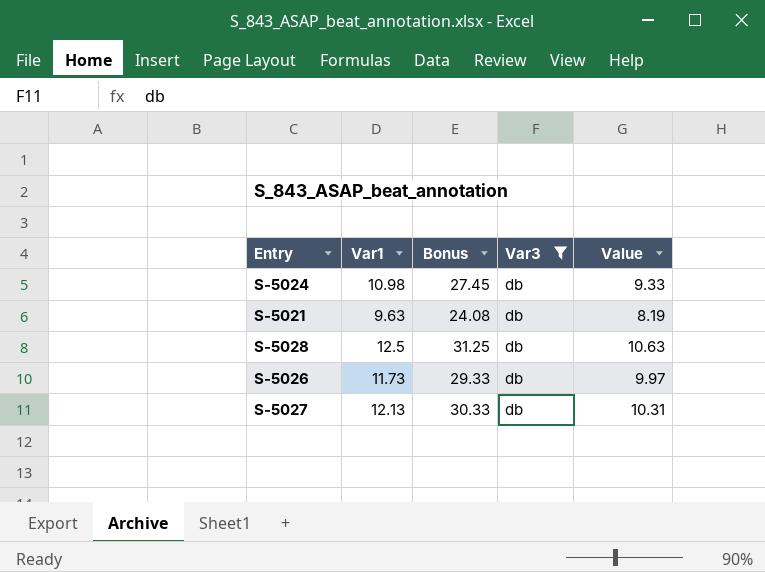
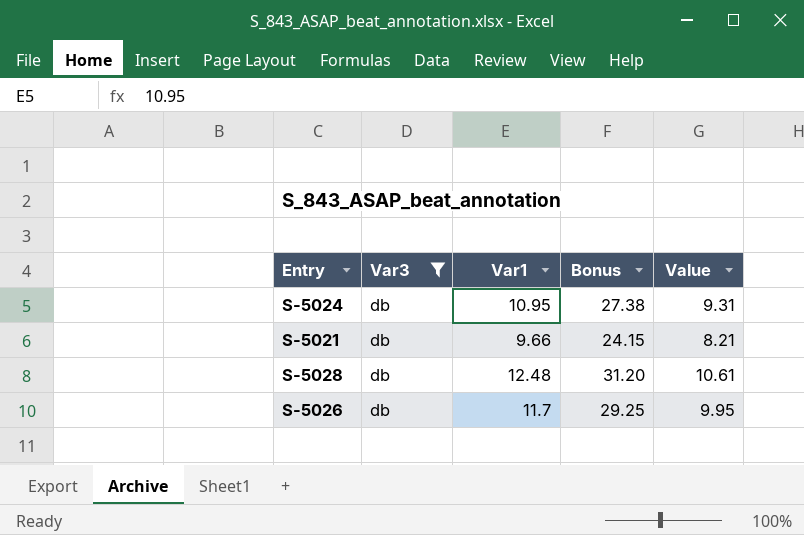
column Var3 | position: 4 -> 2
row S-5027: 12.13 | 30.33 | db | 10.31 -> none
S-5024 | Var1: 10.98 -> 10.95
S-5024 | Bonus: 27.45 -> 27.38
S-5024 | Value: 9.33 -> 9.31
S-5021 | Var1: 9.63 -> 9.66
S-5021 | Bonus: 24.08 -> 24.15
S-5021 | Value: 8.19 -> 8.21
S-5028 | Var1: 12.5 -> 12.48
S-5028 | Bonus: 31.25 -> 31.20
S-5028 | Value: 10.63 -> 10.61
S-5026 | Var1: 11.73 -> 11.7
S-5026 | Bonus: 29.33 -> 29.25
S-5026 | Value: 9.97 -> 9.95

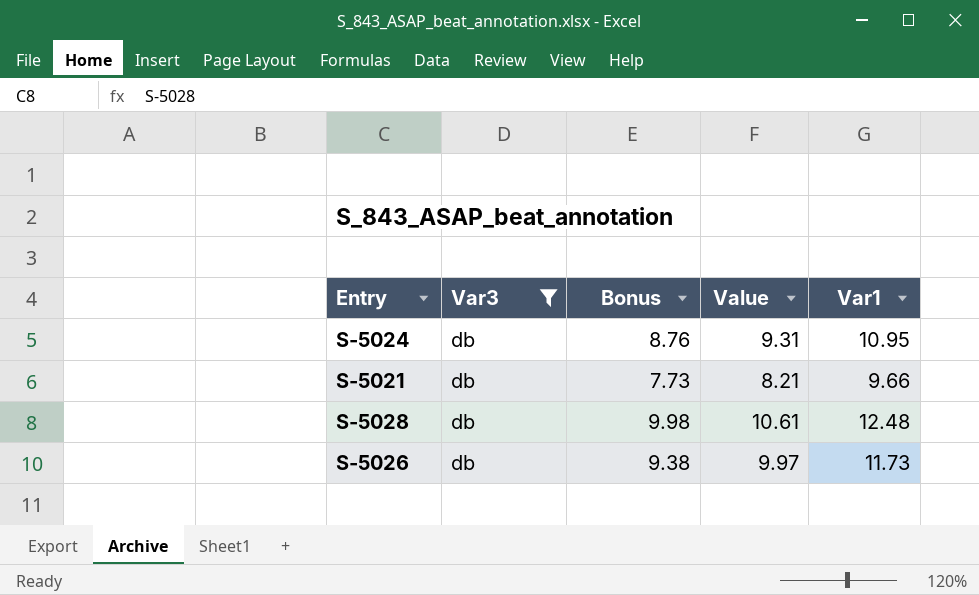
column Bonus | formula: [Var1] * 2.5 -> [Var1] * 0.8
column Var1 | position: 3 -> 5
S-5026 | Value: 9.95 -> 9.97
S-5026 | Var1: 11.7 -> 11.73

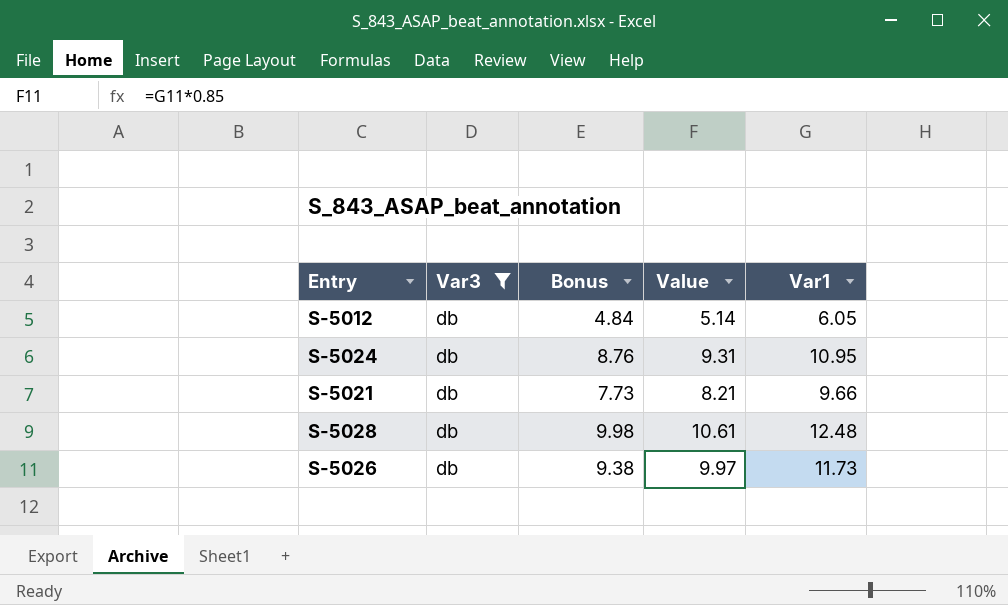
row S-5012: none -> db | 4.84 | 5.14 | 6.05

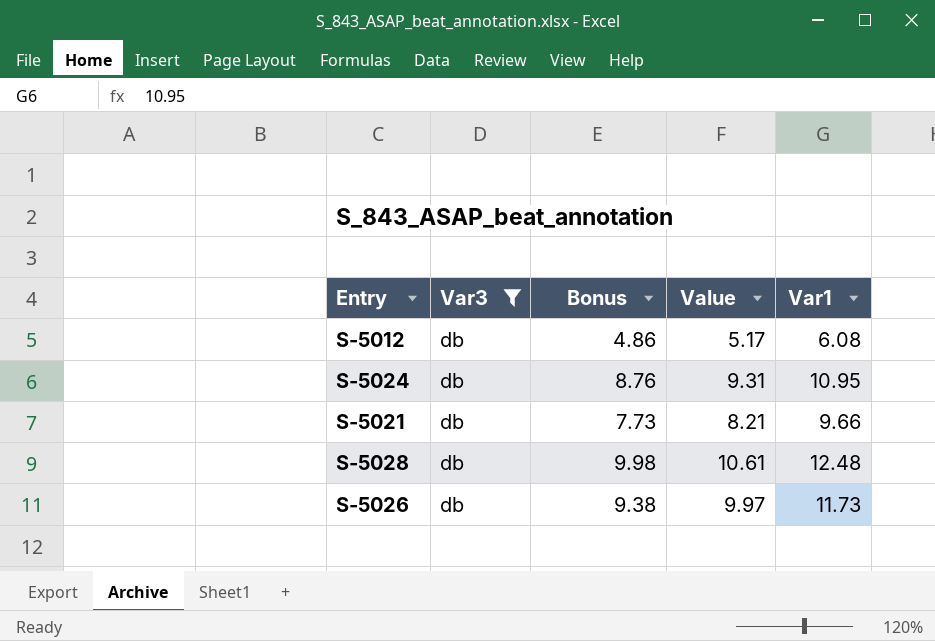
S-5012 | Bonus: 4.84 -> 4.86
S-5012 | Value: 5.14 -> 5.17
S-5012 | Var1: 6.05 -> 6.08

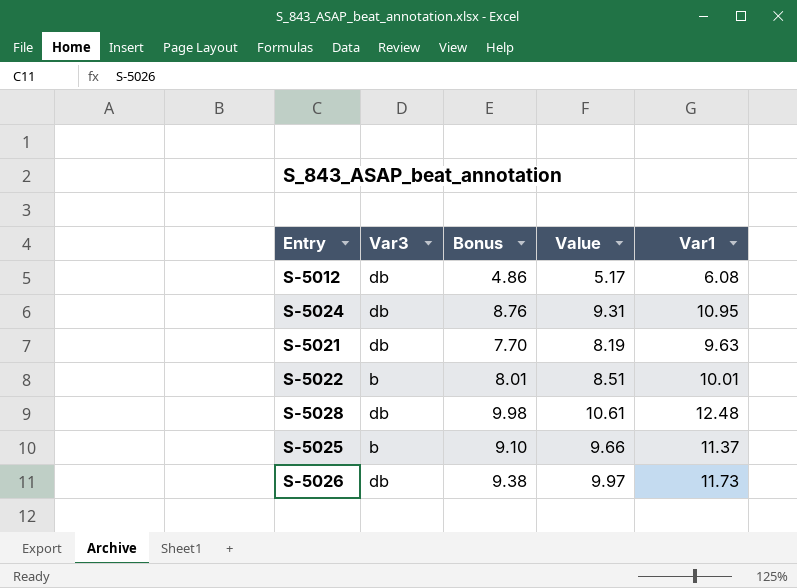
filter: Var3 = db -> none
S-5021 | Bonus: 7.73 -> 7.70
S-5021 | Value: 8.21 -> 8.19
S-5021 | Var1: 9.66 -> 9.63

